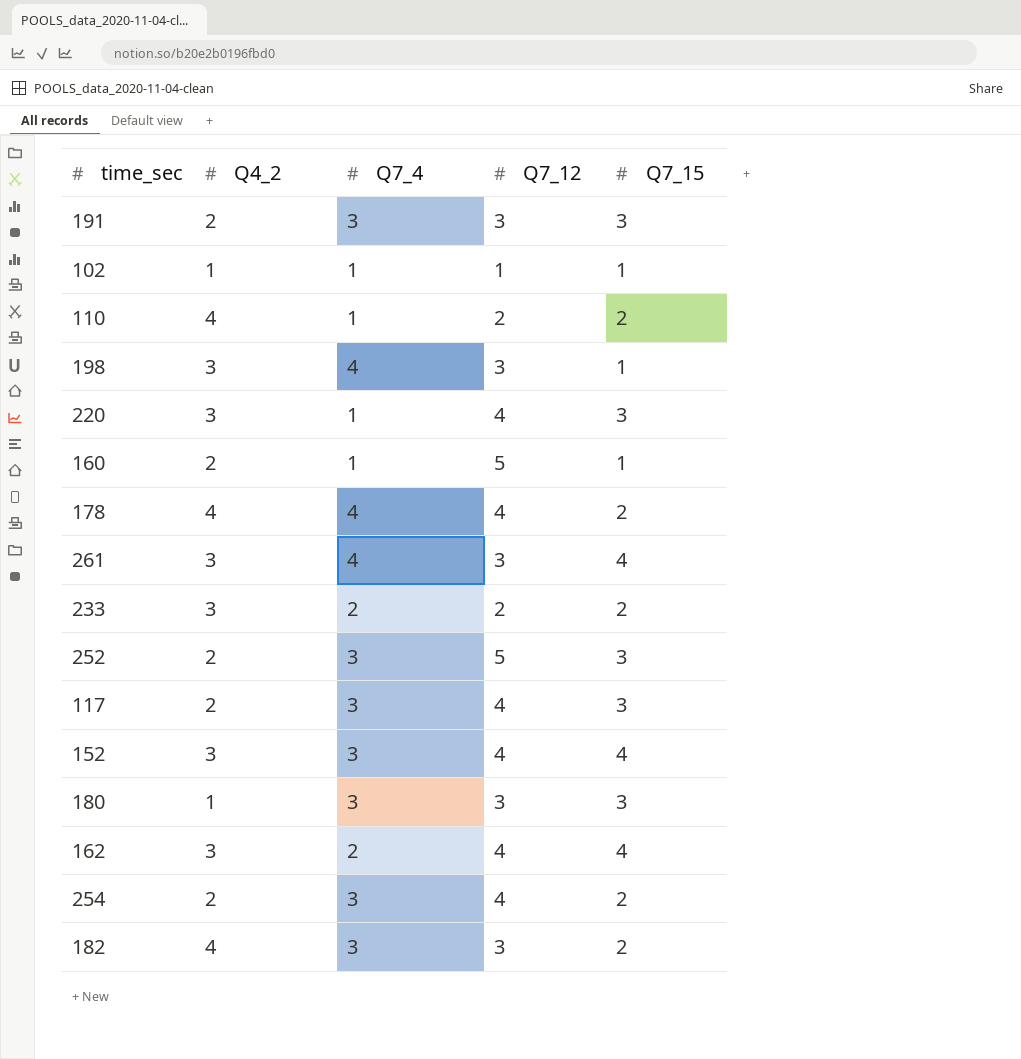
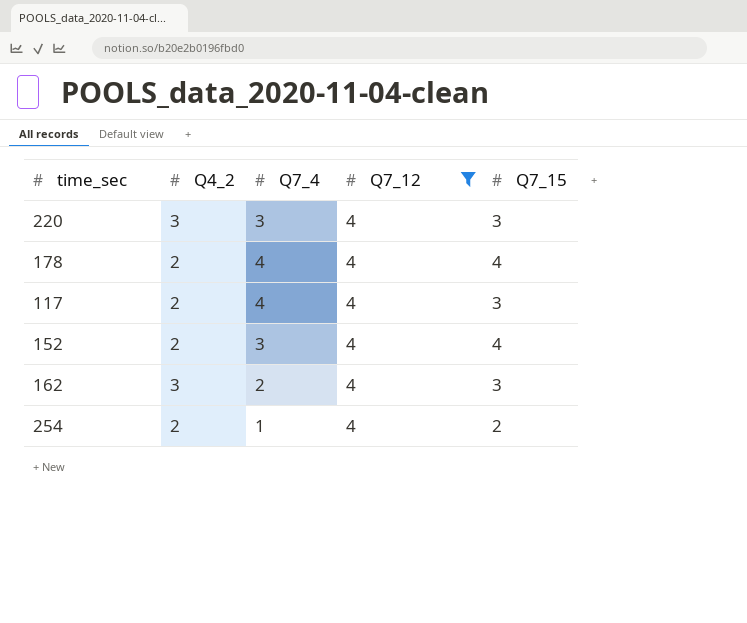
filter: none -> Q7_12 = 4
220 | Q7_4: 1 -> 3
178 | Q4_2: 4 -> 2
178 | Q7_15: 2 -> 4
117 | Q7_4: 3 -> 4
152 | Q4_2: 3 -> 2
162 | Q7_15: 4 -> 3
254 | Q7_4: 3 -> 1

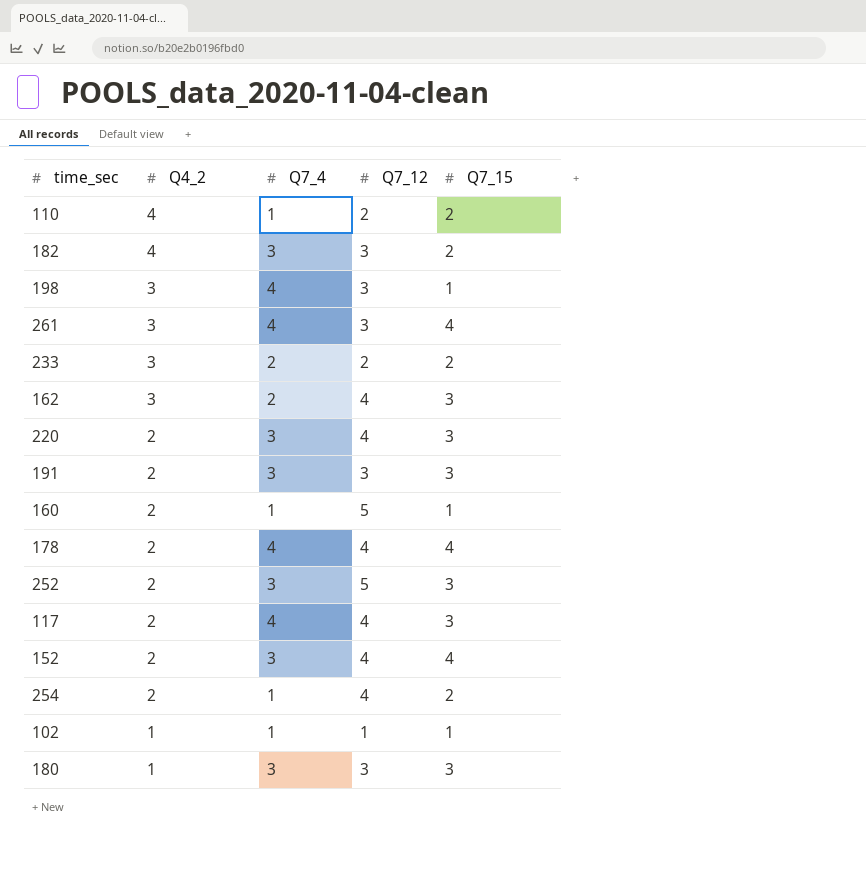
filter: Q7_12 = 4 -> none
row order: none -> Q4_2 descending
220 | Q4_2: 3 -> 2

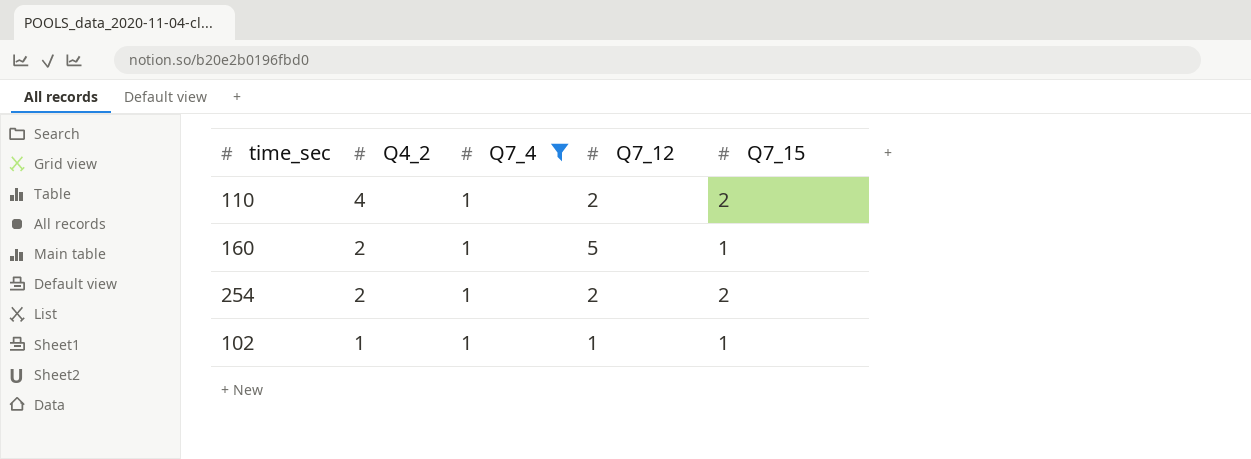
filter: none -> Q7_4 = 1
254 | Q7_12: 4 -> 2

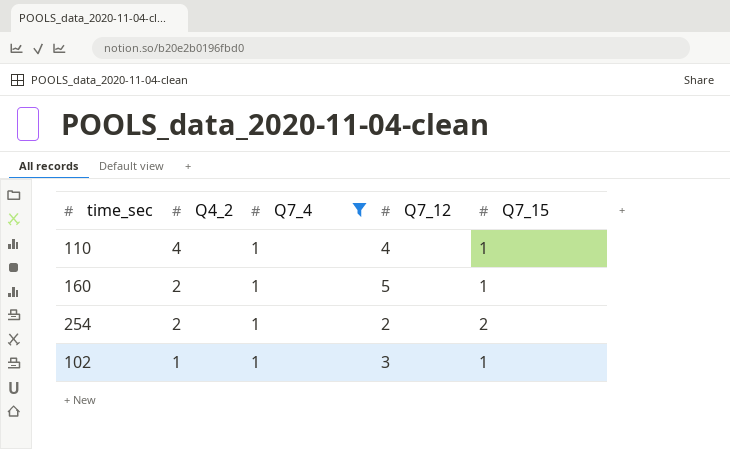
110 | Q7_12: 2 -> 4
110 | Q7_15: 2 -> 1
102 | Q7_12: 1 -> 3

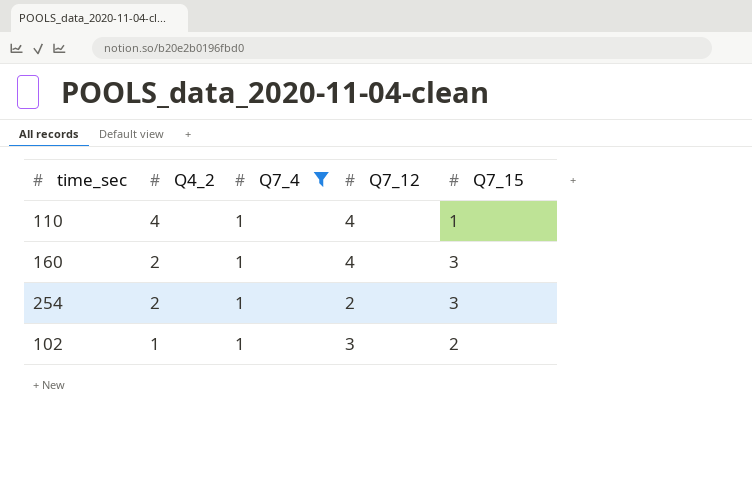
160 | Q7_12: 5 -> 4
160 | Q7_15: 1 -> 3
254 | Q7_15: 2 -> 3
102 | Q7_15: 1 -> 2

